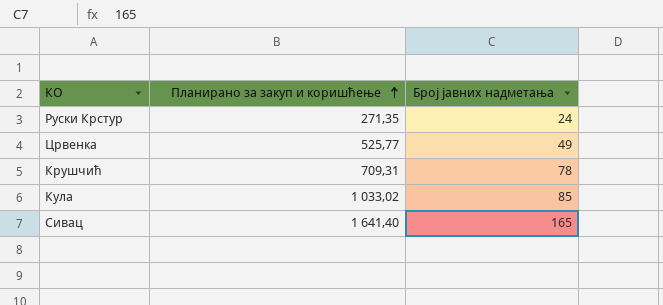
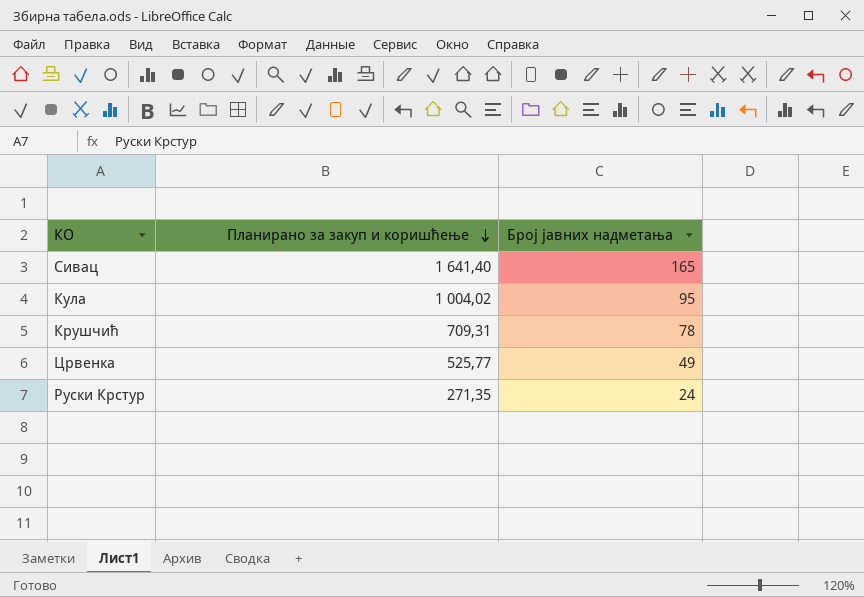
row order: Планирано за закуп и коришћење ascending -> Планирано за закуп и коришћење descending
Кула | Планирано за закуп и коришћење: 1 033,02 -> 1 004,02
Кула | Број јавних надметања: 85 -> 95

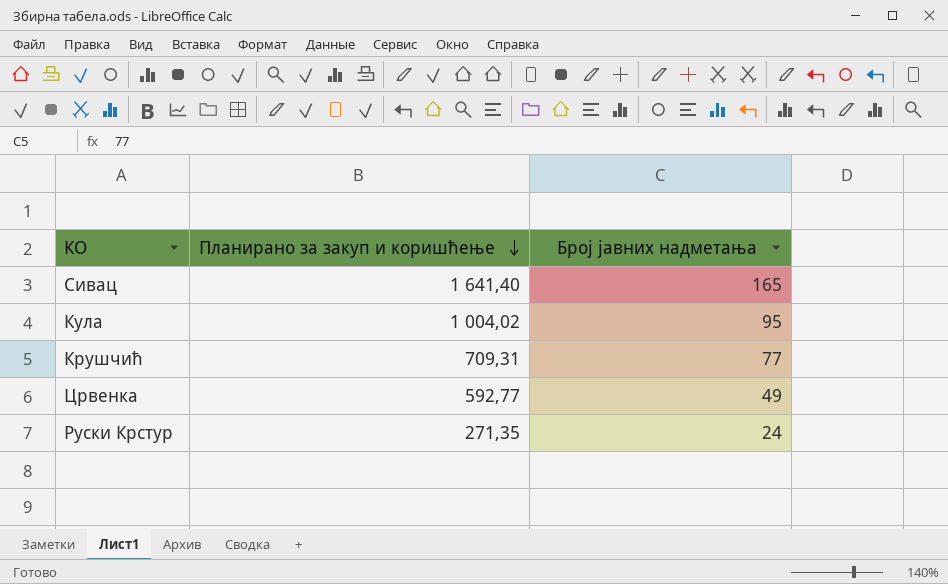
Крушчић | Број јавних надметања: 78 -> 77
Црвенка | Планирано за закуп и коришћење: 525,77 -> 592,77

